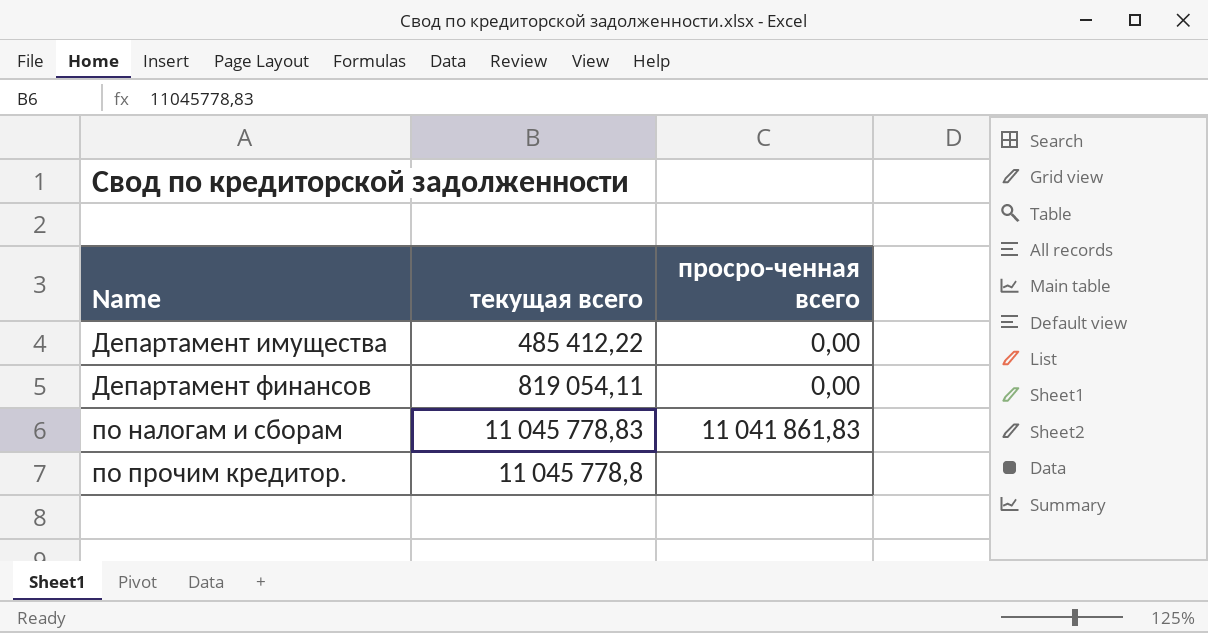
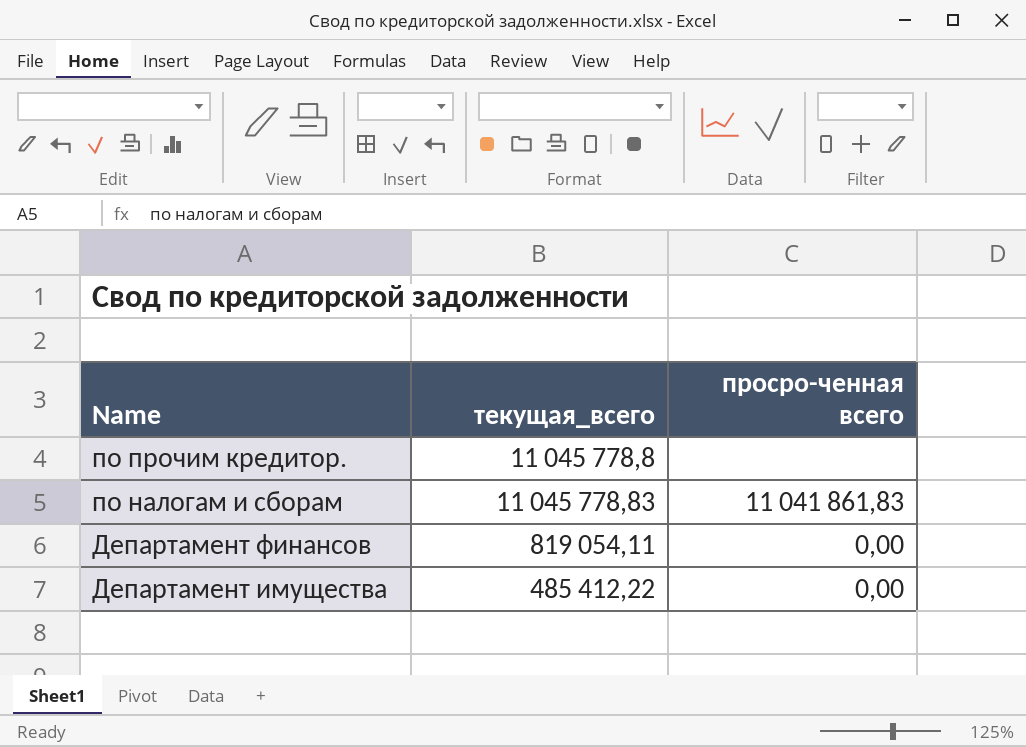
row order: Name ascending -> Name descending
column name: текущая всего -> текущая_всего

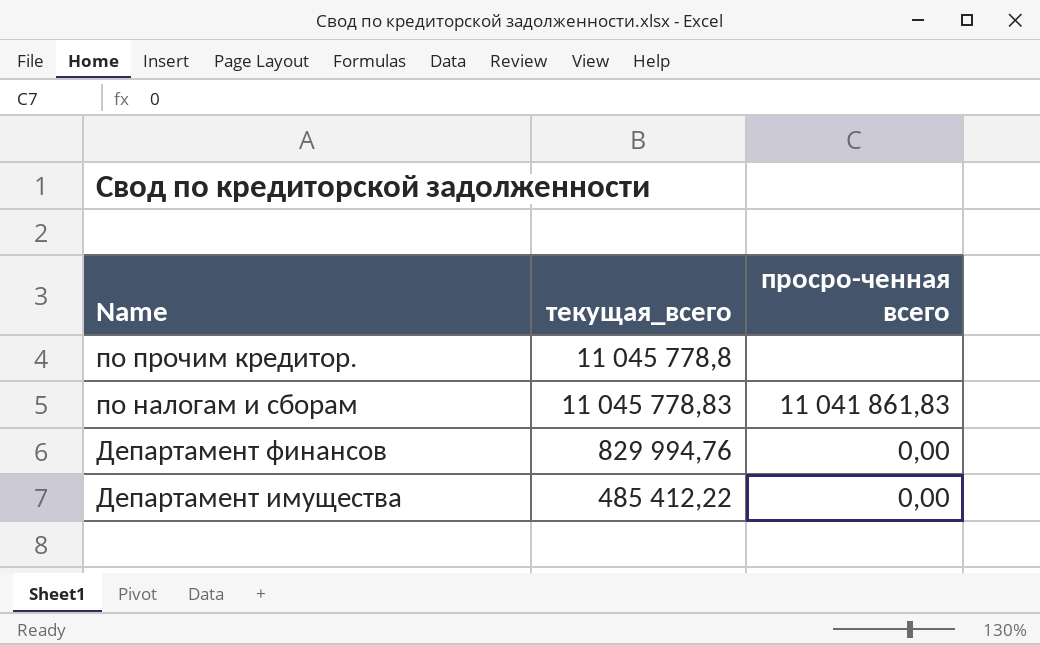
Департамент финансов | текущая_всего: 819 054,11 -> 829 994,76

